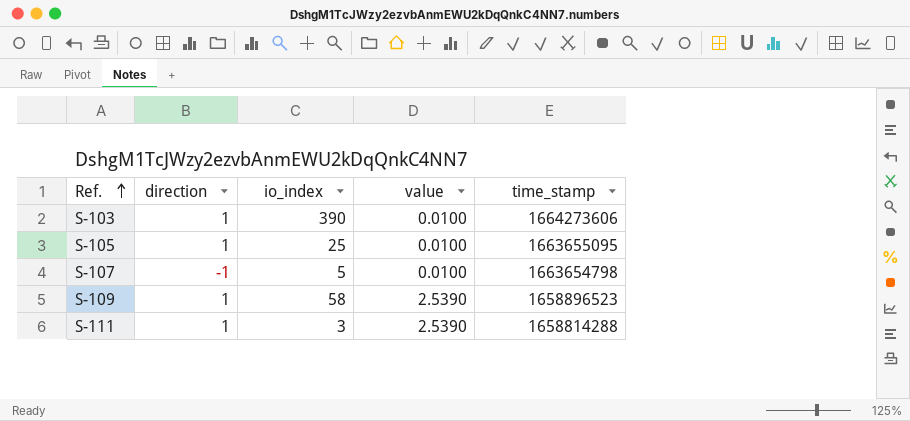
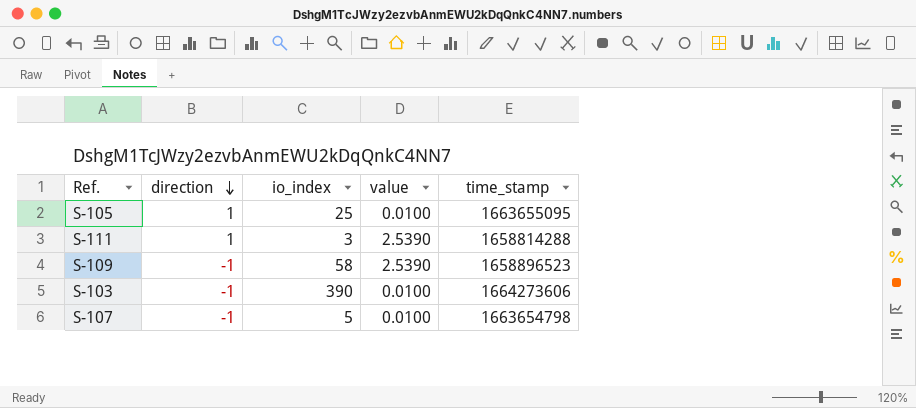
row order: Ref. ascending -> direction descending
S-109 | direction: 1 -> -1
S-103 | direction: 1 -> -1

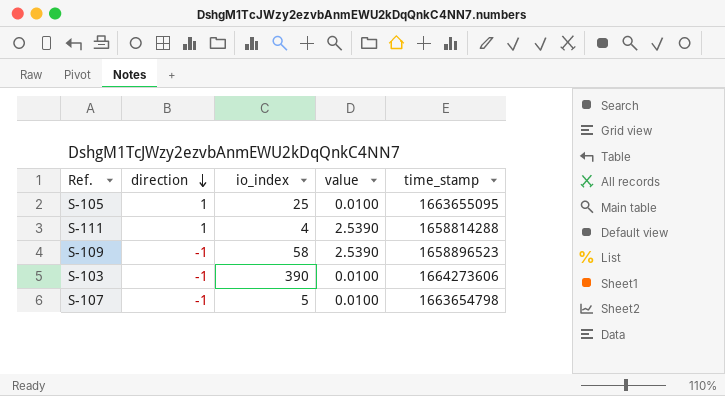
S-111 | io_index: 3 -> 4

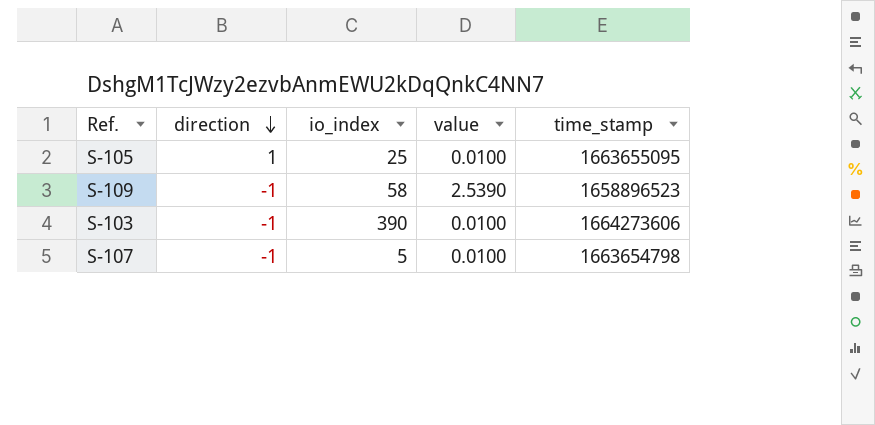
row S-111: 1 | 4 | 2.5390 | 1658814288 -> none

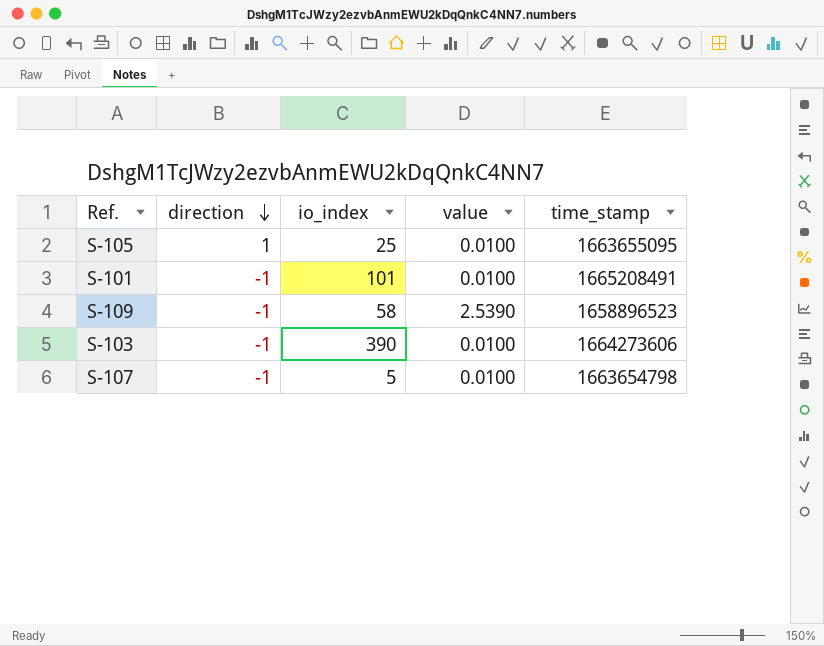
row S-101: none -> -1 | 101 | 0.0100 | 1665208491

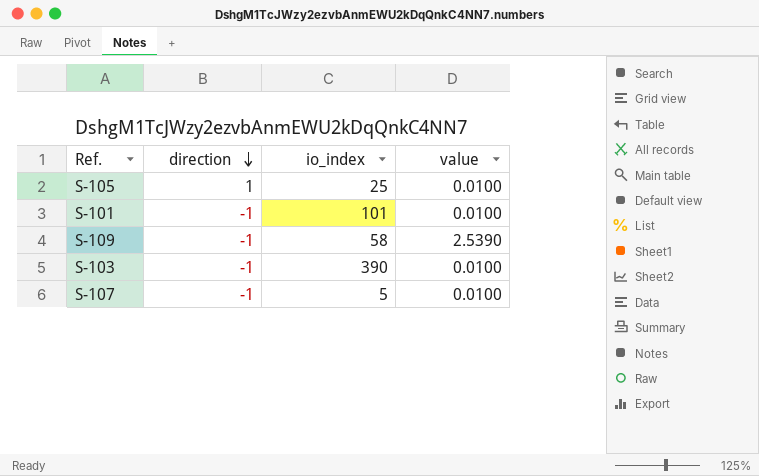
column time_stamp | position: 5 -> none

